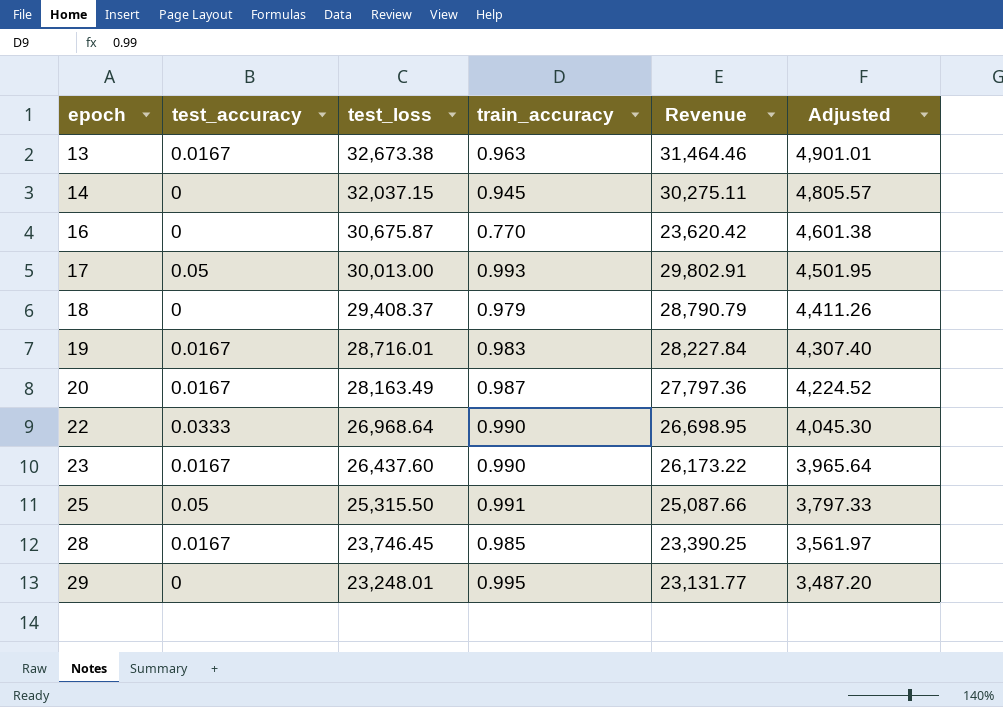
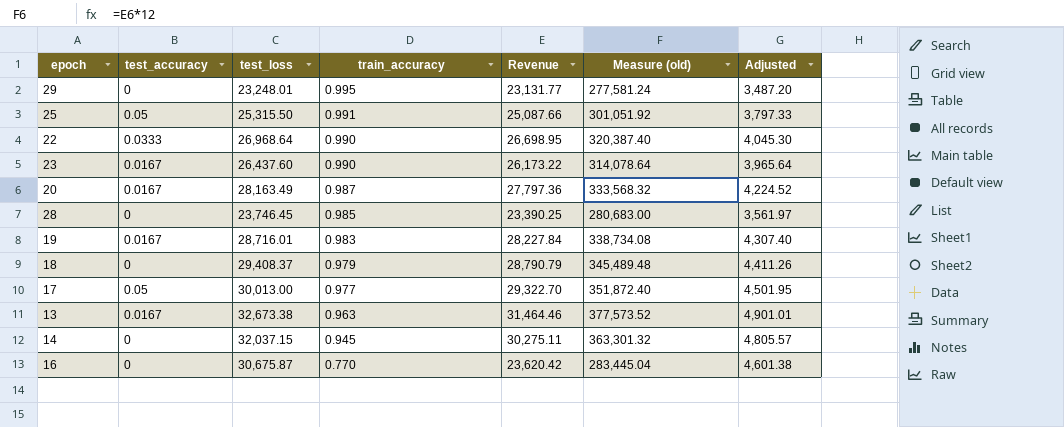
row order: epoch ascending -> train_accuracy descending
column Measure (old) | formula: none -> [Revenue] * 12
28 | test_accuracy: 0.0167 -> 0
17 | train_accuracy: 0.993 -> 0.977
17 | Revenue: 29,802.91 -> 29,322.70

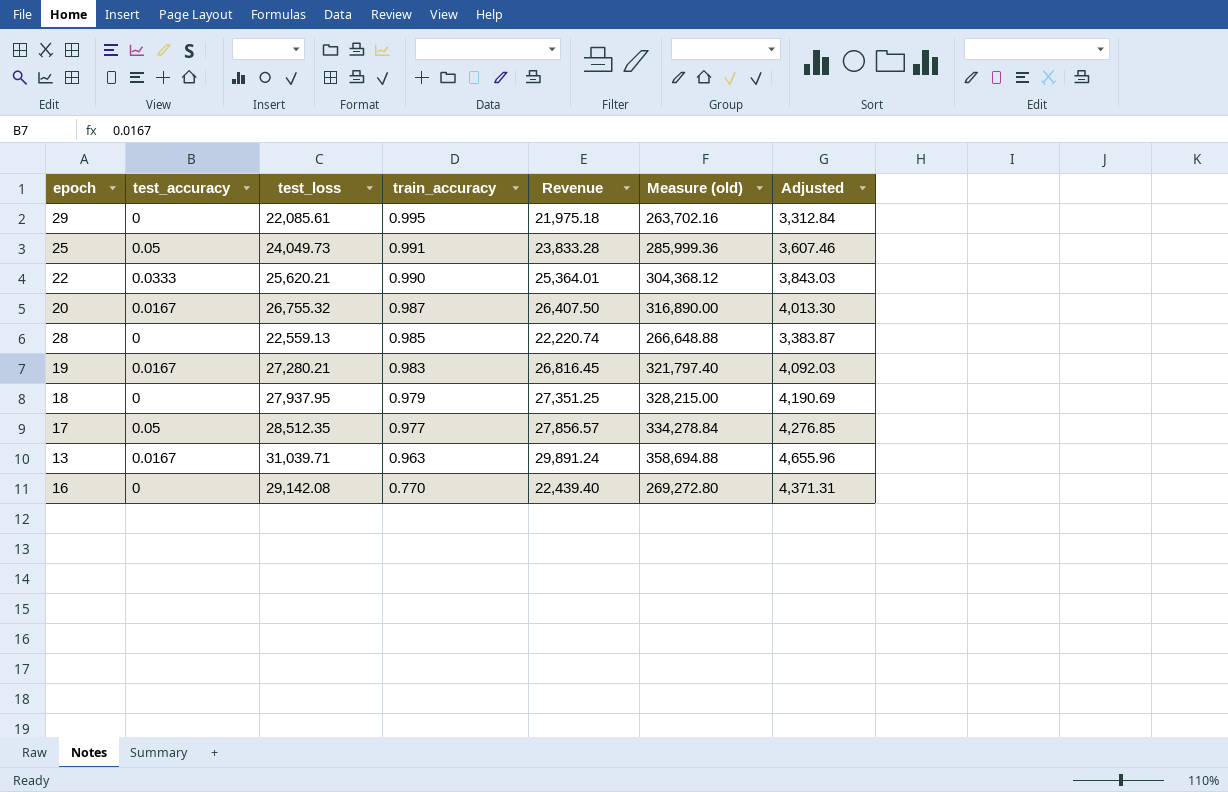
row 23: 0.0167 | 26,437.60 | 0.990 | 26,173.22 | 314,078.64 | 3,965.64 -> none
row 14: 0 | 32,037.15 | 0.945 | 30,275.11 | 363,301.32 | 4,805.57 -> none
29 | test_loss: 23,248.01 -> 22,085.61
29 | Revenue: 23,131.77 -> 21,975.18
29 | Measure (old): 277,581.24 -> 263,702.16
29 | Adjusted: 3,487.20 -> 3,312.84
25 | test_loss: 25,315.50 -> 24,049.73
25 | Revenue: 25,087.66 -> 23,833.28
25 | Measure (old): 301,051.92 -> 285,999.36
25 | Adjusted: 3,797.33 -> 3,607.46
22 | test_loss: 26,968.64 -> 25,620.21
22 | Revenue: 26,698.95 -> 25,364.01
22 | Measure (old): 320,387.40 -> 304,368.12
22 | Adjusted: 4,045.30 -> 3,843.03
20 | test_loss: 28,163.49 -> 26,755.32
20 | Revenue: 27,797.36 -> 26,407.50
20 | Measure (old): 333,568.32 -> 316,890.00
20 | Adjusted: 4,224.52 -> 4,013.30
28 | test_loss: 23,746.45 -> 22,559.13
28 | Revenue: 23,390.25 -> 22,220.74
28 | Measure (old): 280,683.00 -> 266,648.88
28 | Adjusted: 3,561.97 -> 3,383.87
19 | test_loss: 28,716.01 -> 27,280.21
19 | Revenue: 28,227.84 -> 26,816.45
19 | Measure (old): 338,734.08 -> 321,797.40
19 | Adjusted: 4,307.40 -> 4,092.03
18 | test_loss: 29,408.37 -> 27,937.95
18 | Revenue: 28,790.79 -> 27,351.25
18 | Measure (old): 345,489.48 -> 328,215.00
18 | Adjusted: 4,411.26 -> 4,190.69
17 | test_loss: 30,013.00 -> 28,512.35
17 | Revenue: 29,322.70 -> 27,856.57
17 | Measure (old): 351,872.40 -> 334,278.84
17 | Adjusted: 4,501.95 -> 4,276.85
13 | test_loss: 32,673.38 -> 31,039.71
13 | Revenue: 31,464.46 -> 29,891.24
13 | Measure (old): 377,573.52 -> 358,694.88
13 | Adjusted: 4,901.01 -> 4,655.96
16 | test_loss: 30,675.87 -> 29,142.08
16 | Revenue: 23,620.42 -> 22,439.40
16 | Measure (old): 283,445.04 -> 269,272.80
16 | Adjusted: 4,601.38 -> 4,371.31

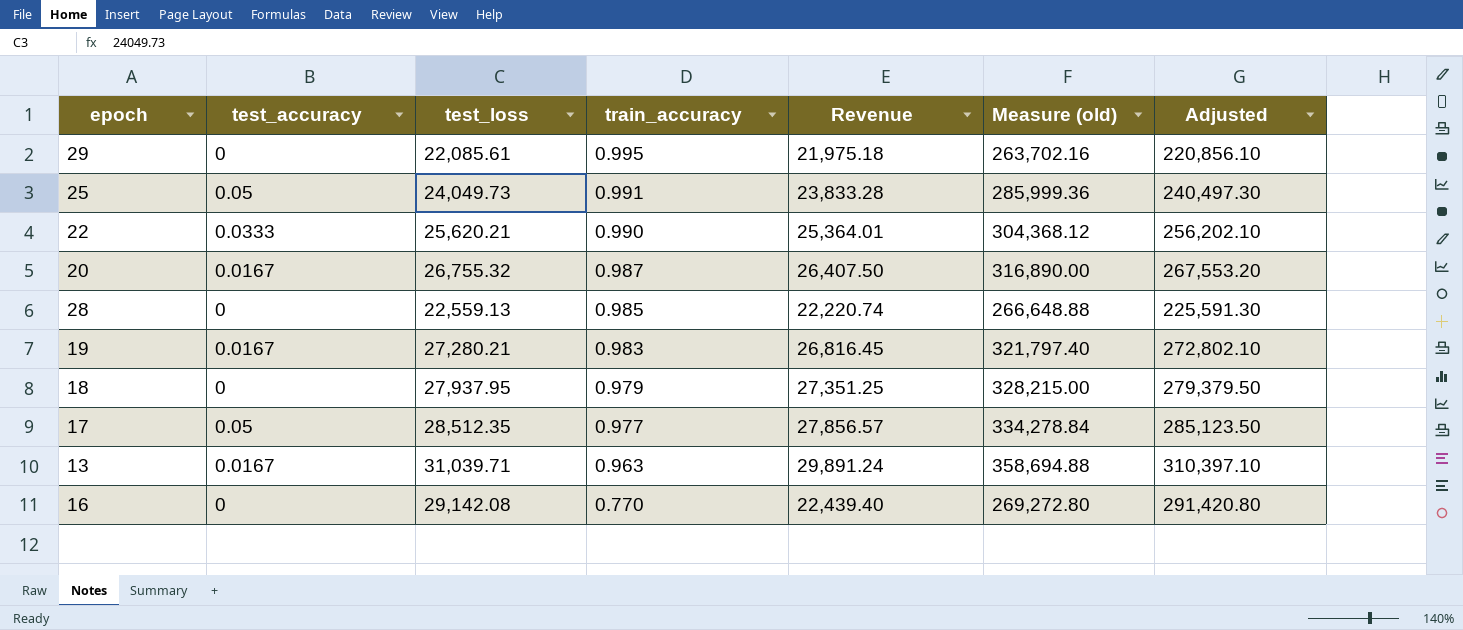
column Adjusted | formula: [test_loss] * 0.15 -> [test_loss] * 10

